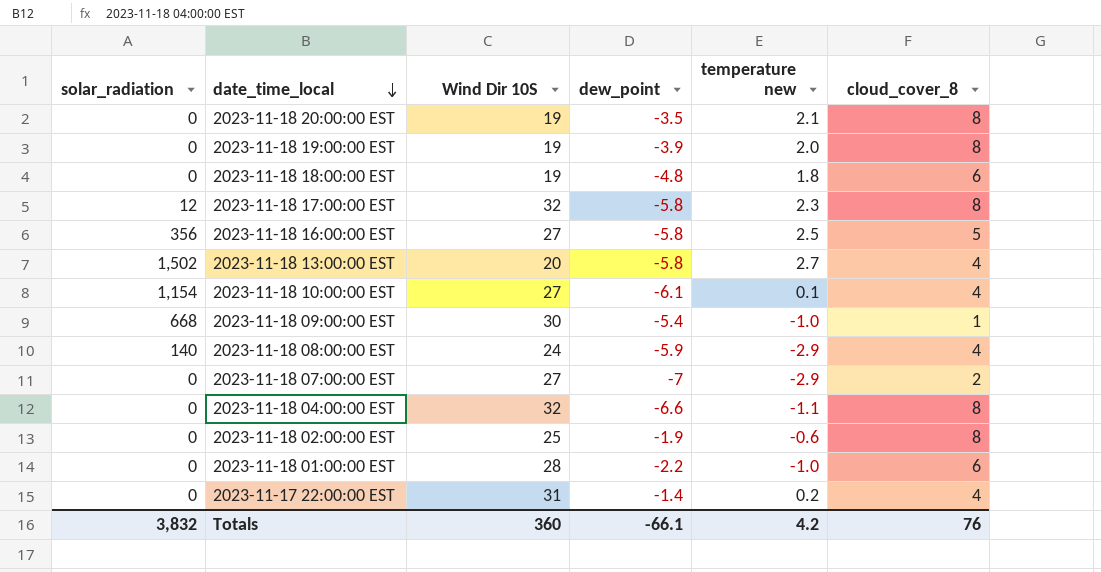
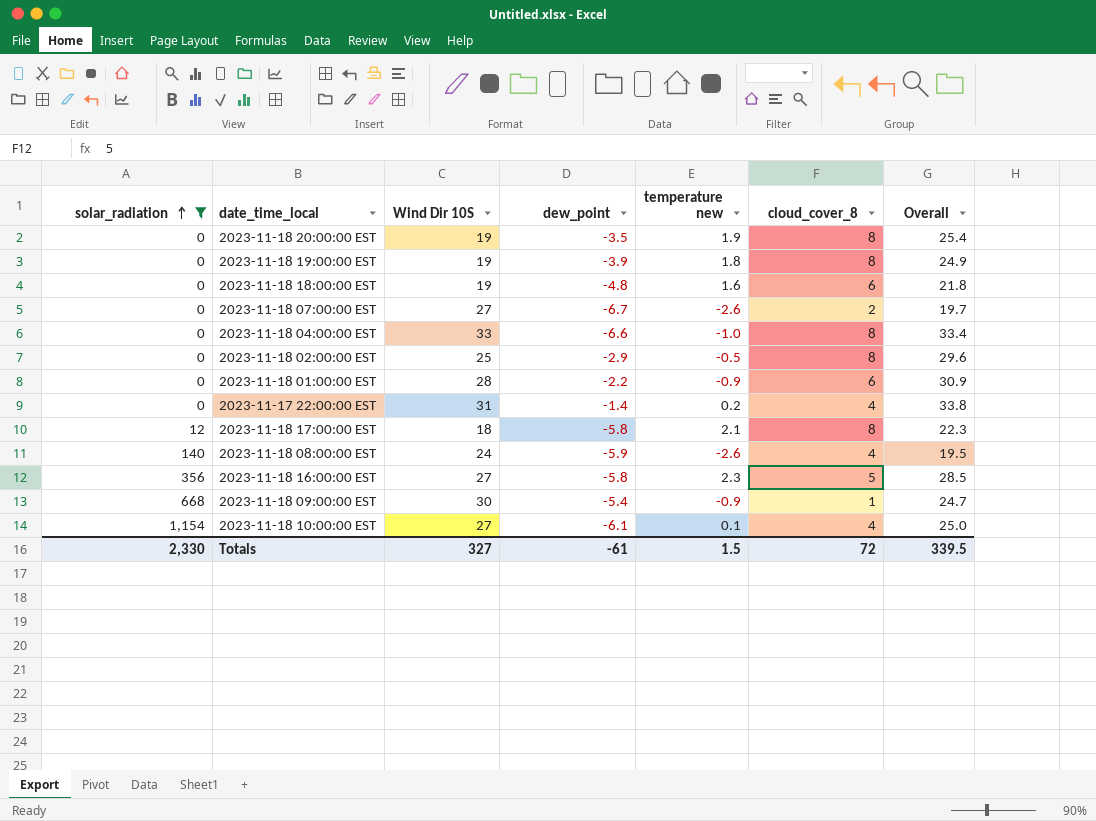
filter: none -> solar_radiation != 1,502
row order: date_time_local descending -> solar_radiation ascending
column Overall | formula: none -> [Wind Dir 10S] + [dew_point] + [temperature new] + [cloud_cover_8]
2023-11-18 20:00:00 EST | temperature new: 2.1 -> 1.9
2023-11-18 19:00:00 EST | temperature new: 2.0 -> 1.8
2023-11-18 18:00:00 EST | temperature new: 1.8 -> 1.6
2023-11-18 07:00:00 EST | dew_point: -7 -> -6.7
2023-11-18 07:00:00 EST | temperature new: -2.9 -> -2.6
2023-11-18 04:00:00 EST | Wind Dir 10S: 32 -> 33
2023-11-18 04:00:00 EST | temperature new: -1.1 -> -1.0
2023-11-18 02:00:00 EST | dew_point: -1.9 -> -2.9
2023-11-18 02:00:00 EST | temperature new: -0.6 -> -0.5
2023-11-18 01:00:00 EST | temperature new: -1.0 -> -0.9
2023-11-18 17:00:00 EST | Wind Dir 10S: 32 -> 18
2023-11-18 17:00:00 EST | temperature new: 2.3 -> 2.1
2023-11-18 08:00:00 EST | temperature new: -2.9 -> -2.6
2023-11-18 16:00:00 EST | temperature new: 2.5 -> 2.3
2023-11-18 09:00:00 EST | temperature new: -1.0 -> -0.9
Totals | solar_radiation: 3,832 -> 2,330
Totals | Wind Dir 10S: 360 -> 327
Totals | dew_point: -66.1 -> -61
Totals | temperature new: 4.2 -> 1.5
Totals | cloud_cover_8: 76 -> 72

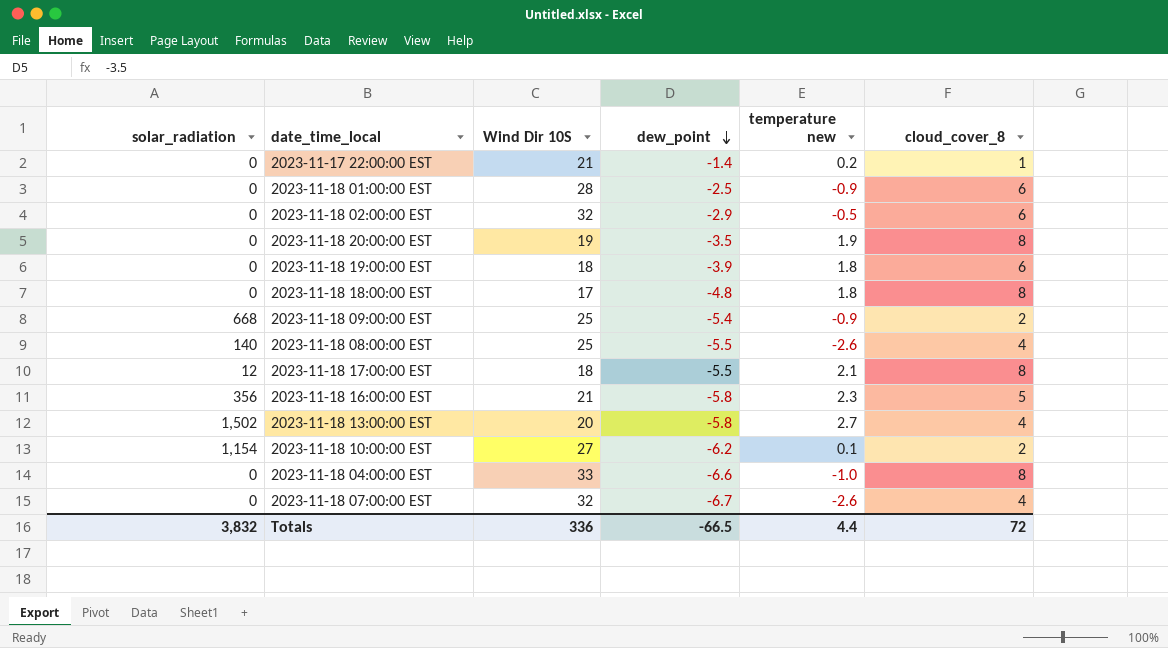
filter: solar_radiation != 1,502 -> none
row order: solar_radiation ascending -> dew_point descending
column Overall | formula: [Wind Dir 10S] + [dew_point] + [temperature new] + [cloud_cover_8] -> none
2023-11-17 22:00:00 EST | Wind Dir 10S: 31 -> 21
2023-11-17 22:00:00 EST | cloud_cover_8: 4 -> 1
2023-11-18 01:00:00 EST | dew_point: -2.2 -> -2.5
2023-11-18 02:00:00 EST | Wind Dir 10S: 25 -> 32
2023-11-18 02:00:00 EST | cloud_cover_8: 8 -> 6
2023-11-18 19:00:00 EST | Wind Dir 10S: 19 -> 18
2023-11-18 19:00:00 EST | cloud_cover_8: 8 -> 6
2023-11-18 18:00:00 EST | Wind Dir 10S: 19 -> 17
2023-11-18 18:00:00 EST | temperature new: 1.6 -> 1.8
2023-11-18 18:00:00 EST | cloud_cover_8: 6 -> 8
2023-11-18 09:00:00 EST | Wind Dir 10S: 30 -> 25
2023-11-18 09:00:00 EST | cloud_cover_8: 1 -> 2
2023-11-18 08:00:00 EST | Wind Dir 10S: 24 -> 25
2023-11-18 08:00:00 EST | dew_point: -5.9 -> -5.5
2023-11-18 17:00:00 EST | dew_point: -5.8 -> -5.5
2023-11-18 16:00:00 EST | Wind Dir 10S: 27 -> 21
2023-11-18 10:00:00 EST | dew_point: -6.1 -> -6.2
2023-11-18 10:00:00 EST | cloud_cover_8: 4 -> 2
2023-11-18 07:00:00 EST | Wind Dir 10S: 27 -> 32
2023-11-18 07:00:00 EST | cloud_cover_8: 2 -> 4
Totals | solar_radiation: 2,330 -> 3,832
Totals | Wind Dir 10S: 327 -> 336
Totals | dew_point: -61 -> -66.5
Totals | temperature new: 1.5 -> 4.4

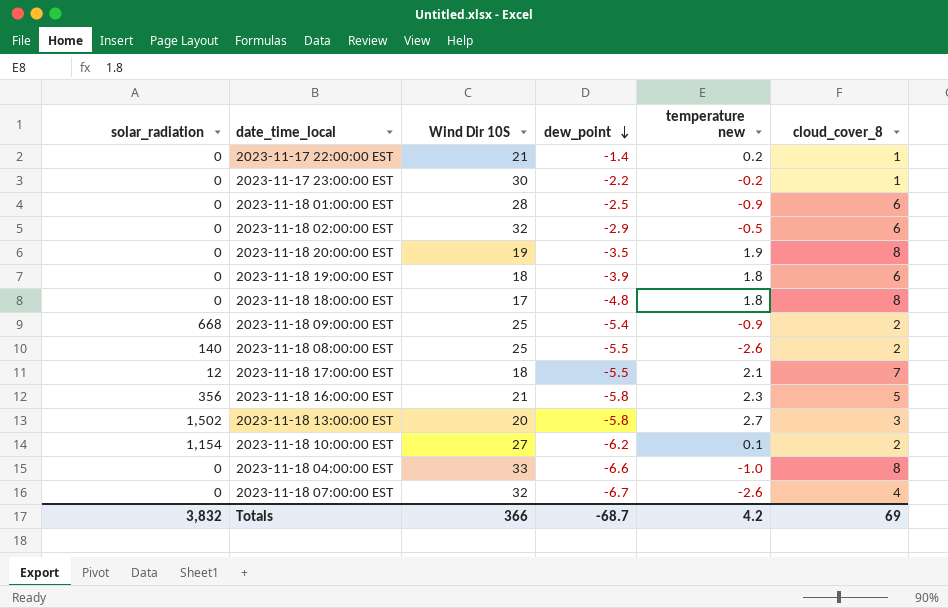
row 2023-11-17 23:00:00 EST: none -> 0 | 30 | -2.2 | -0.2 | 1
2023-11-18 08:00:00 EST | cloud_cover_8: 4 -> 2
2023-11-18 17:00:00 EST | cloud_cover_8: 8 -> 7
2023-11-18 13:00:00 EST | cloud_cover_8: 4 -> 3
Totals | Wind Dir 10S: 336 -> 366
Totals | dew_point: -66.5 -> -68.7
Totals | temperature new: 4.4 -> 4.2
Totals | cloud_cover_8: 72 -> 69

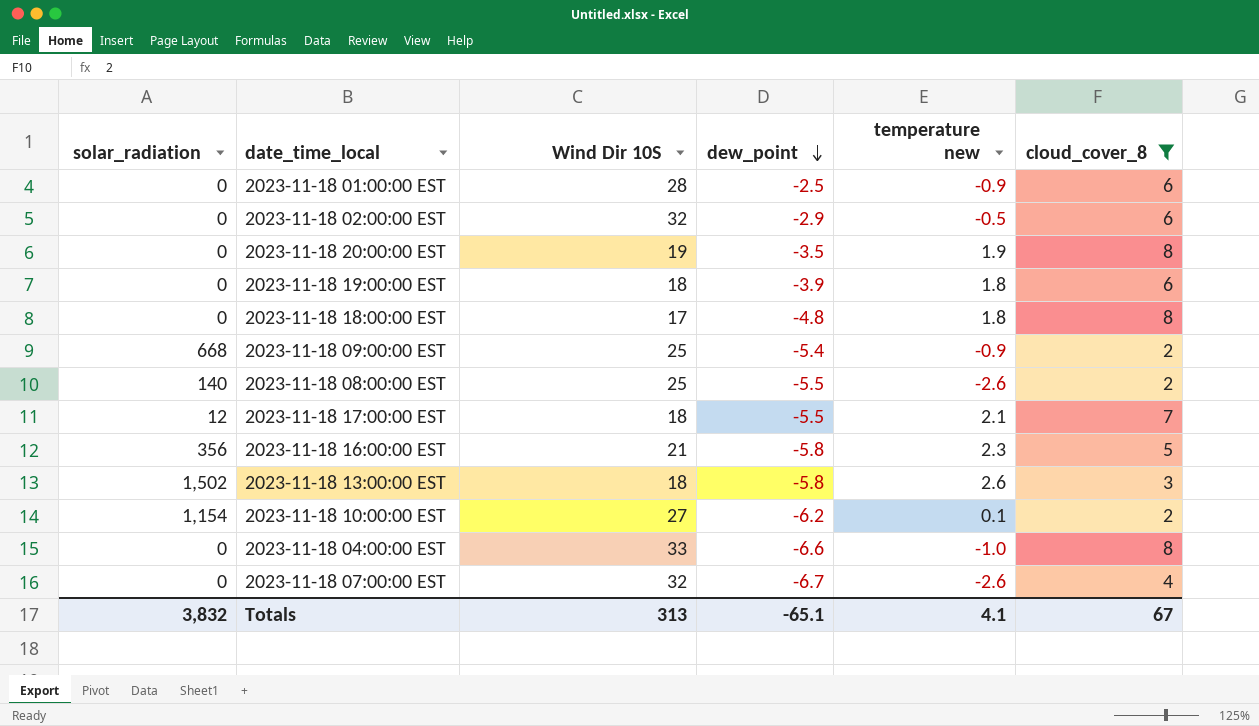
filter: none -> cloud_cover_8 != 1
2023-11-18 13:00:00 EST | Wind Dir 10S: 20 -> 18
2023-11-18 13:00:00 EST | temperature new: 2.7 -> 2.6
Totals | Wind Dir 10S: 366 -> 313
Totals | dew_point: -68.7 -> -65.1
Totals | temperature new: 4.2 -> 4.1
Totals | cloud_cover_8: 69 -> 67

